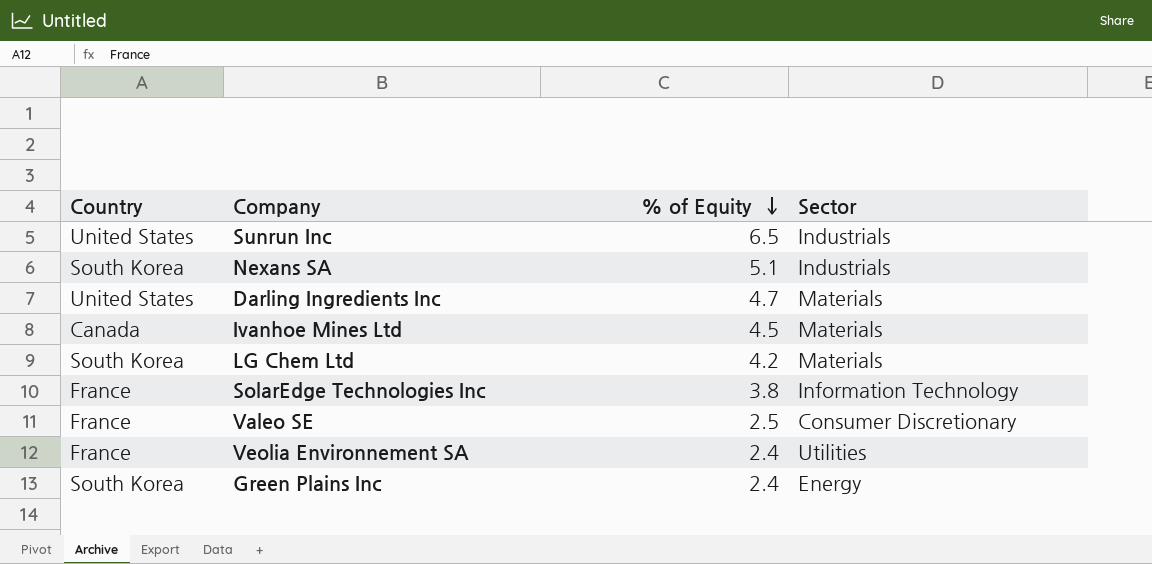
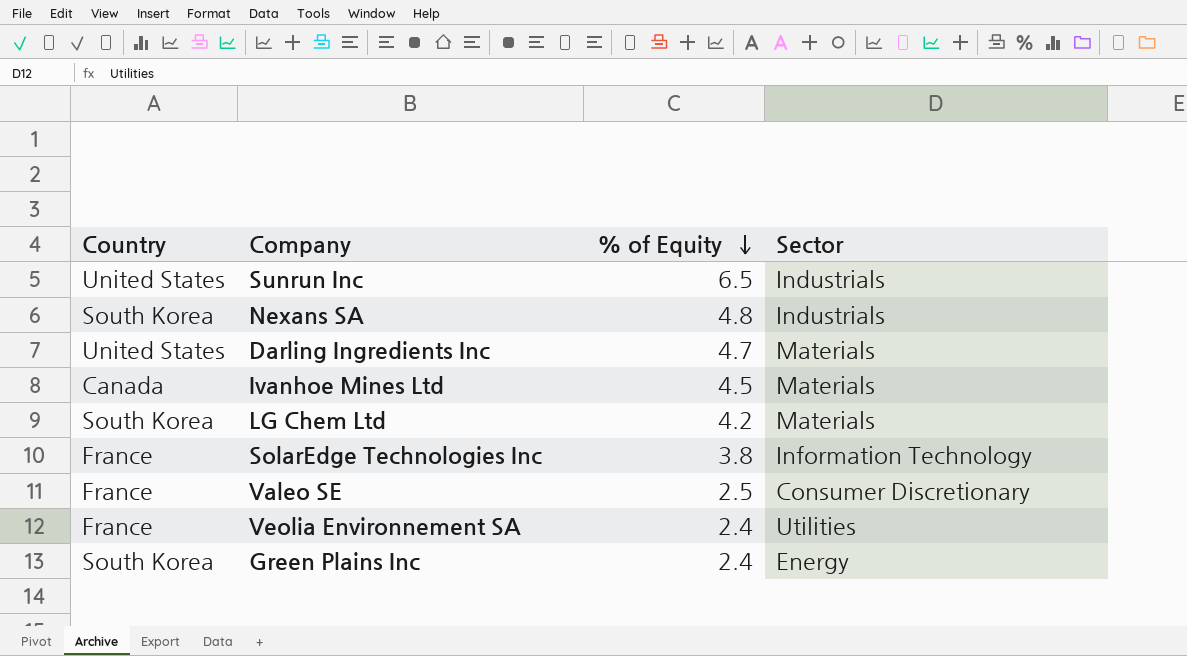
Nexans SA | % of Equity: 5.1 -> 4.8

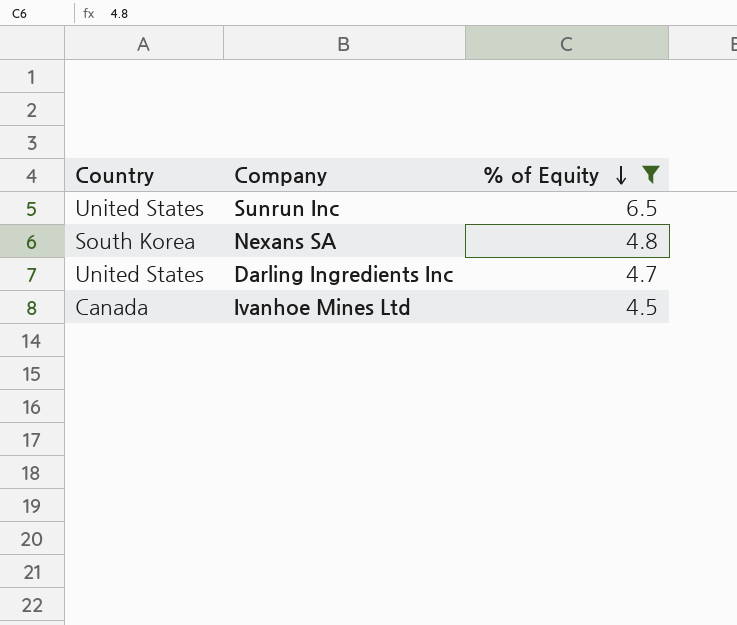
filter: none -> % of Equity >= 4.5
column Sector | position: 4 -> none

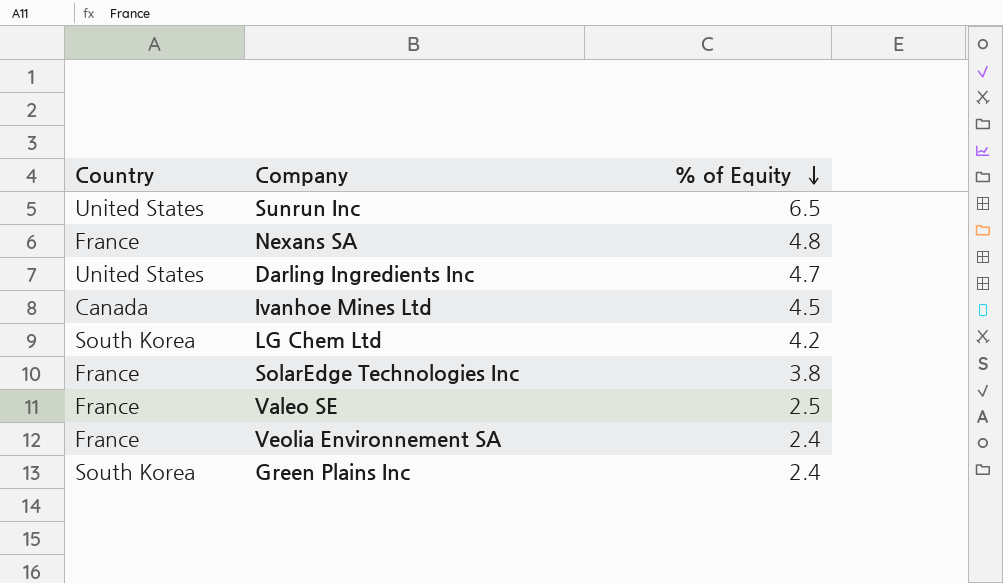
filter: % of Equity >= 4.5 -> none
Nexans SA | Country: South Korea -> France

